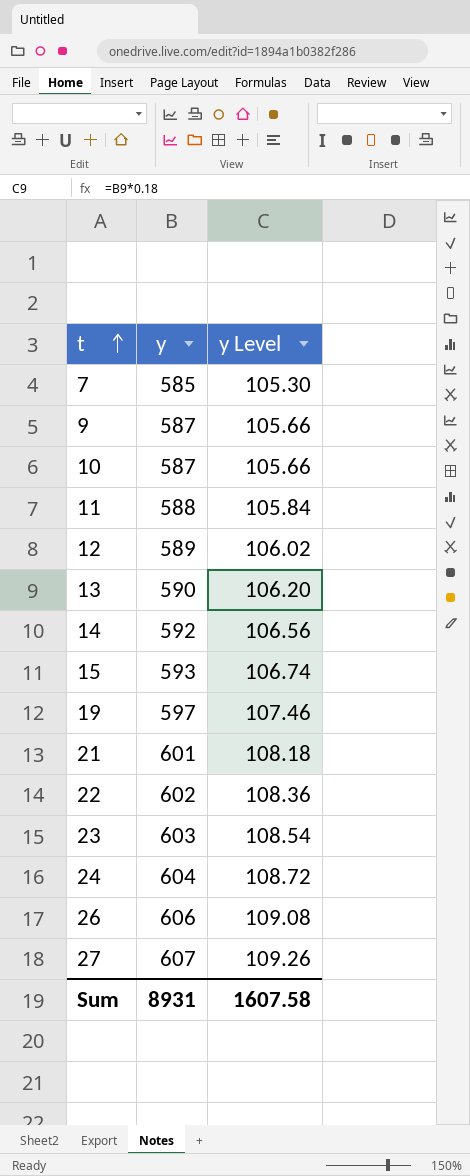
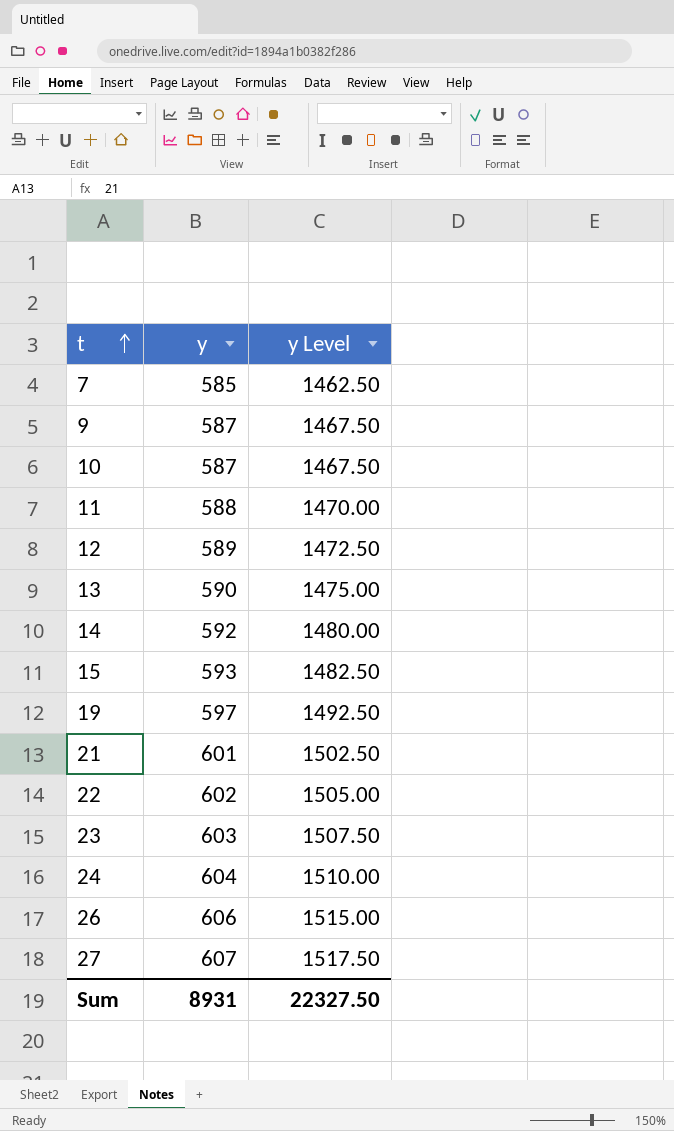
column y Level | formula: [y] * 0.18 -> [y] * 2.5
Sum | y Level: 1607.58 -> 22327.50

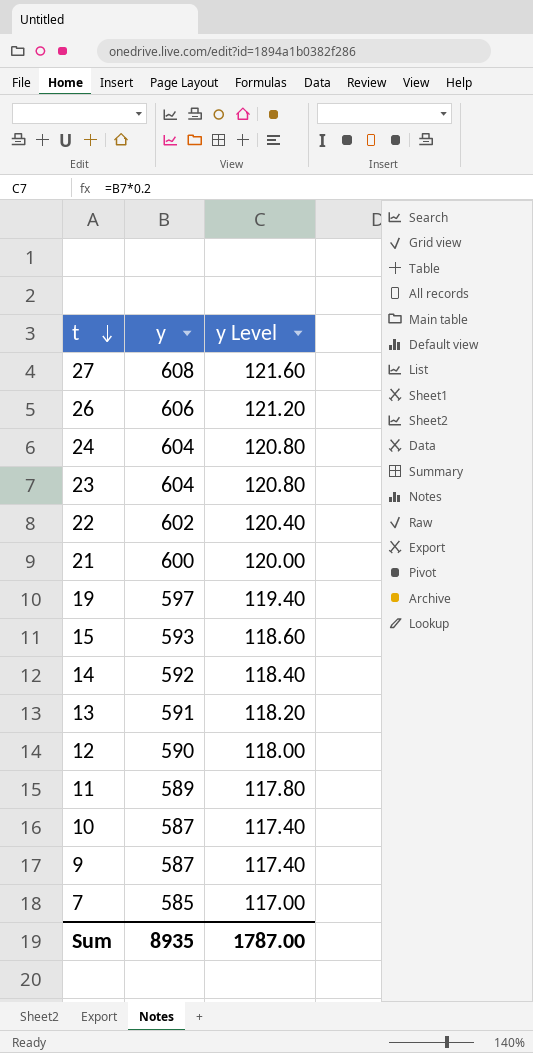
row order: t ascending -> t descending
column y Level | formula: [y] * 2.5 -> [y] * 0.2
27 | y: 607 -> 608
23 | y: 603 -> 604
21 | y: 601 -> 600
13 | y: 590 -> 591
12 | y: 589 -> 590
11 | y: 588 -> 589
Sum | y: 8931 -> 8935
Sum | y Level: 22327.50 -> 1787.00

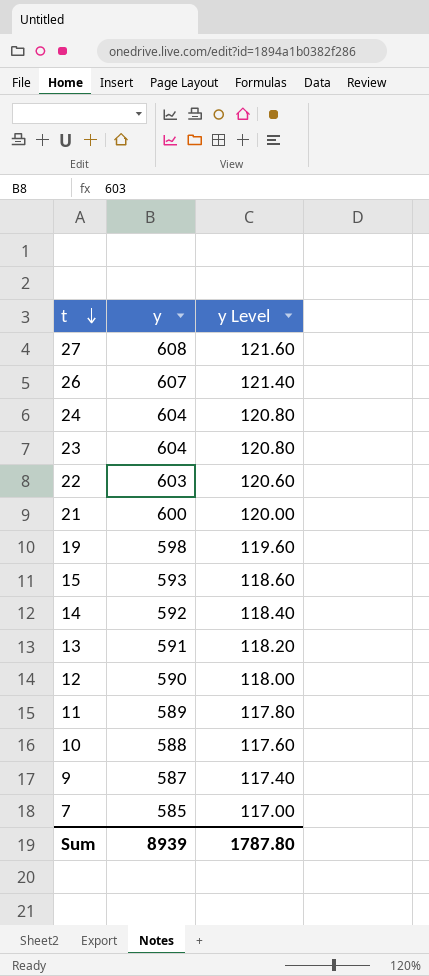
26 | y: 606 -> 607
26 | y Level: 121.20 -> 121.40
22 | y: 602 -> 603
22 | y Level: 120.40 -> 120.60
19 | y: 597 -> 598
19 | y Level: 119.40 -> 119.60
10 | y: 587 -> 588
10 | y Level: 117.40 -> 117.60
Sum | y: 8935 -> 8939
Sum | y Level: 1787.00 -> 1787.80

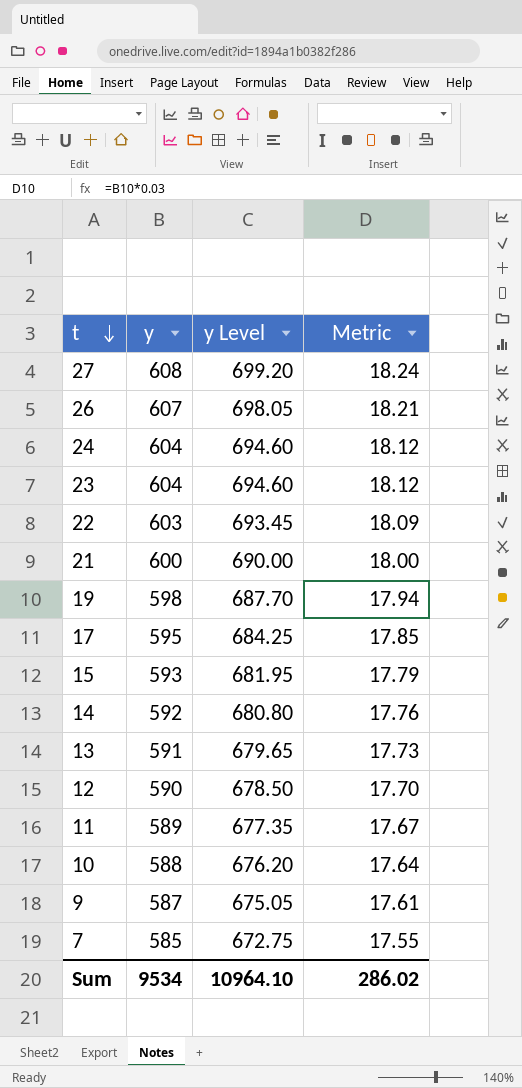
column y Level | formula: [y] * 0.2 -> [y] * 1.15
column Metric | formula: none -> [y] * 0.03
row 17: none -> 595 | 684.25 | 17.85
Sum | y: 8939 -> 9534
Sum | y Level: 1787.80 -> 10964.10

